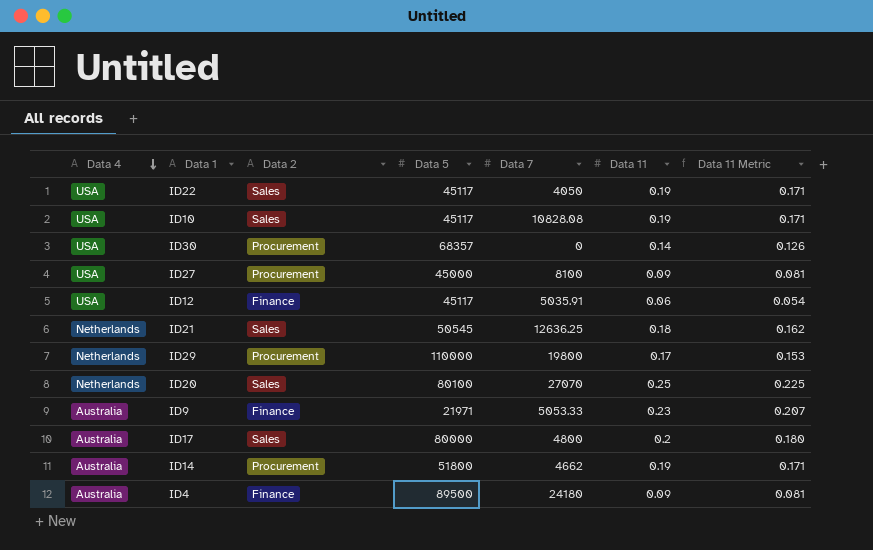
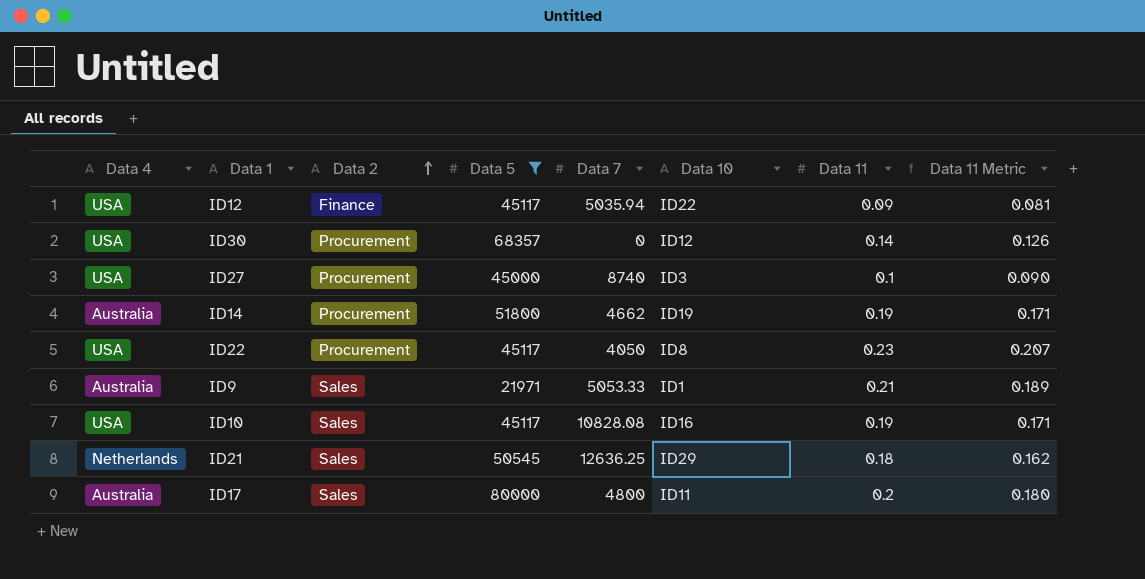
filter: none -> Data 5 <= 80000
row order: Data 4 descending -> Data 2 ascending
column Data 10 | position: none -> 6
ID12 | Data 7: 5035.91 -> 5035.94
ID12 | Data 11: 0.06 -> 0.09
ID12 | Data 11 Metric: 0.054 -> 0.081
ID27 | Data 7: 8100 -> 8740
ID27 | Data 11: 0.09 -> 0.1
ID27 | Data 11 Metric: 0.081 -> 0.090
ID22 | Data 2: Sales -> Procurement
ID22 | Data 11: 0.19 -> 0.23
ID22 | Data 11 Metric: 0.171 -> 0.207
ID9 | Data 2: Finance -> Sales
ID9 | Data 11: 0.23 -> 0.21
ID9 | Data 11 Metric: 0.207 -> 0.189

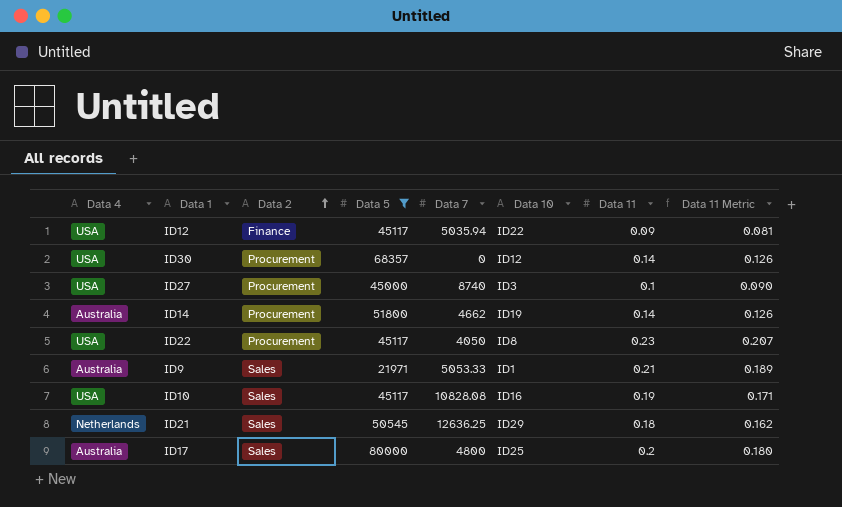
ID14 | Data 11: 0.19 -> 0.14
ID14 | Data 11 Metric: 0.171 -> 0.126
ID17 | Data 10: ID11 -> ID25

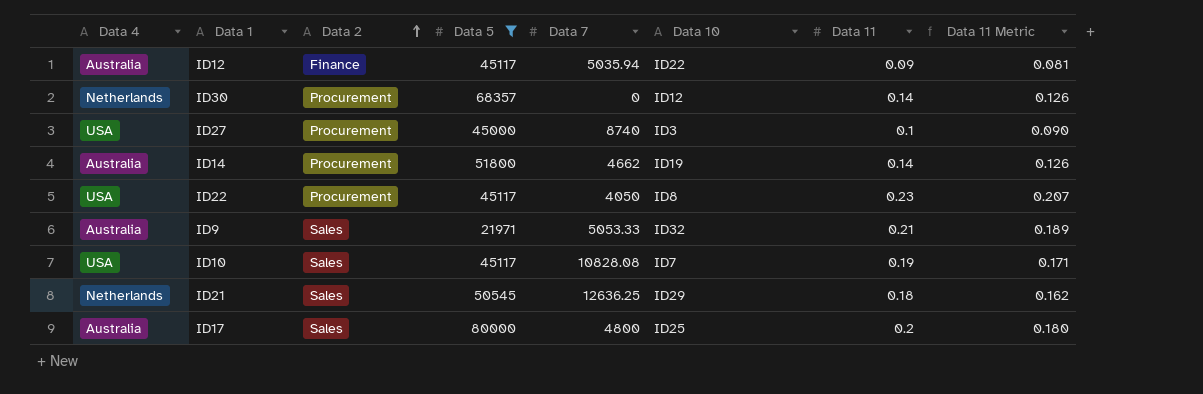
ID12 | Data 4: USA -> Australia
ID30 | Data 4: USA -> Netherlands
ID9 | Data 10: ID1 -> ID32
ID10 | Data 10: ID16 -> ID7

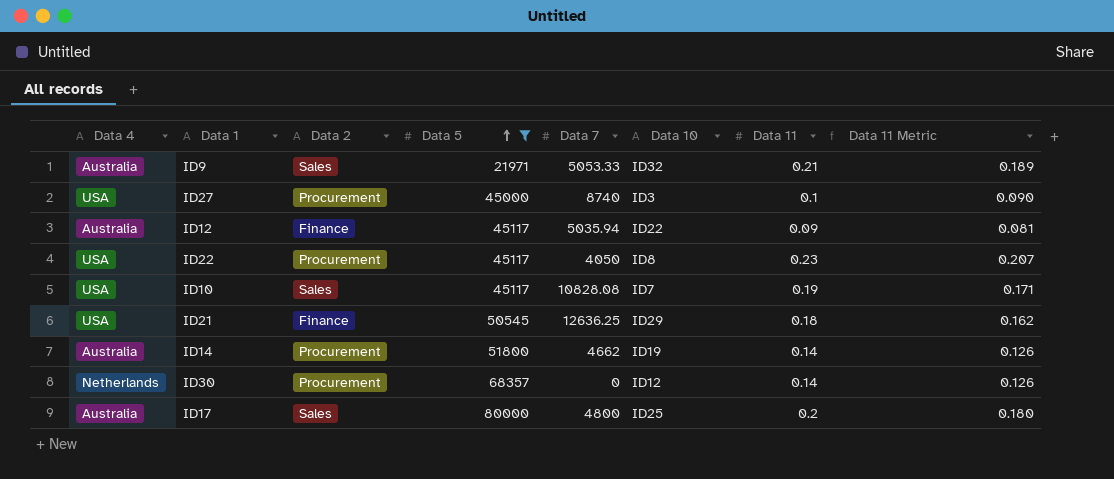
row order: Data 2 ascending -> Data 5 ascending
ID21 | Data 4: Netherlands -> USA
ID21 | Data 2: Sales -> Finance

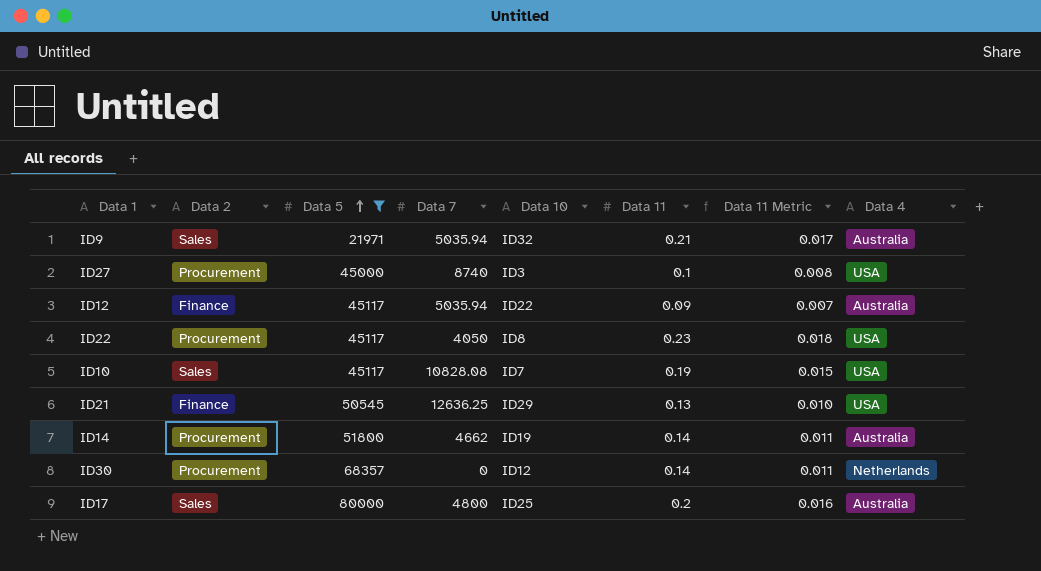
column Data 11 Metric | formula: [Data 11] * 0.9 -> [Data 11] * 0.08
column Data 4 | position: 1 -> 8
ID9 | Data 7: 5053.33 -> 5035.94
ID21 | Data 11: 0.18 -> 0.13

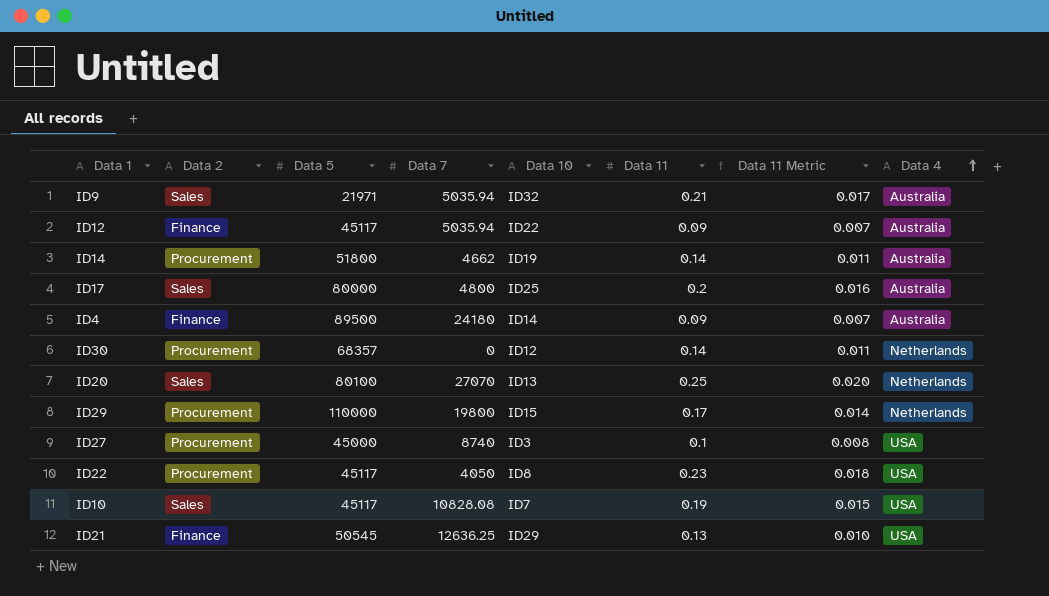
filter: Data 5 <= 80000 -> none
row order: Data 5 ascending -> Data 4 ascending

